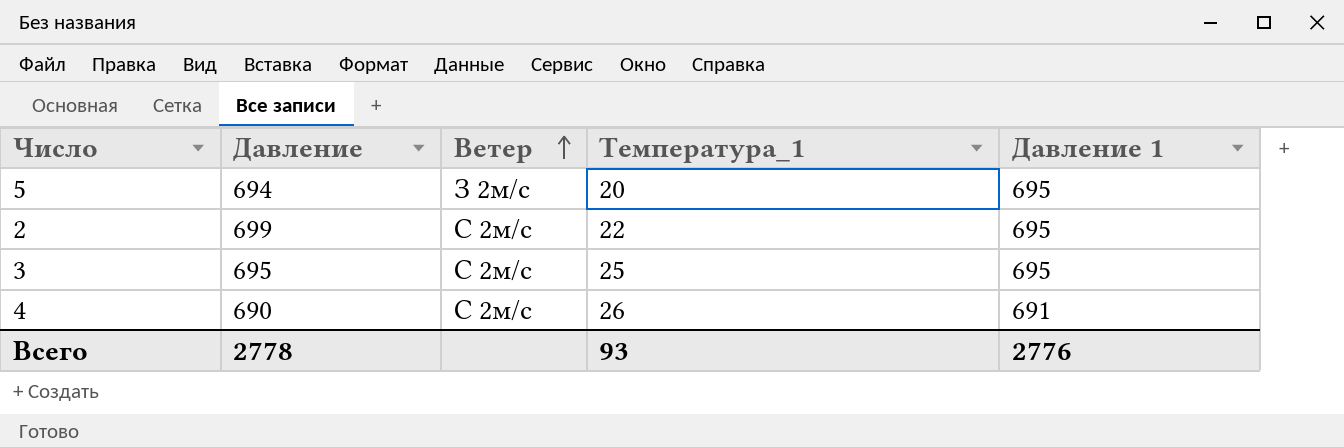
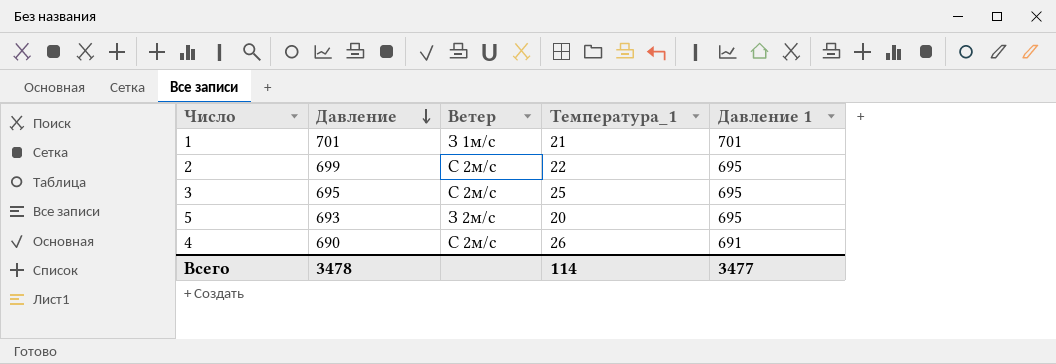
row order: Ветер ascending -> Давление descending
row 1: none -> 701 | З 1м/с | 21 | 701
5 | Давление: 694 -> 693
Всего | Давление: 2778 -> 3478
Всего | Температура_1: 93 -> 114
Всего | Давление 1: 2776 -> 3477

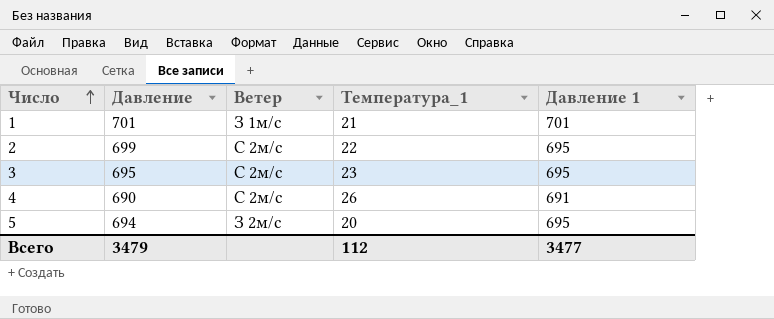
row order: Давление descending -> Число ascending
3 | Температура_1: 25 -> 23
5 | Давление: 693 -> 694
Всего | Давление: 3478 -> 3479
Всего | Температура_1: 114 -> 112

